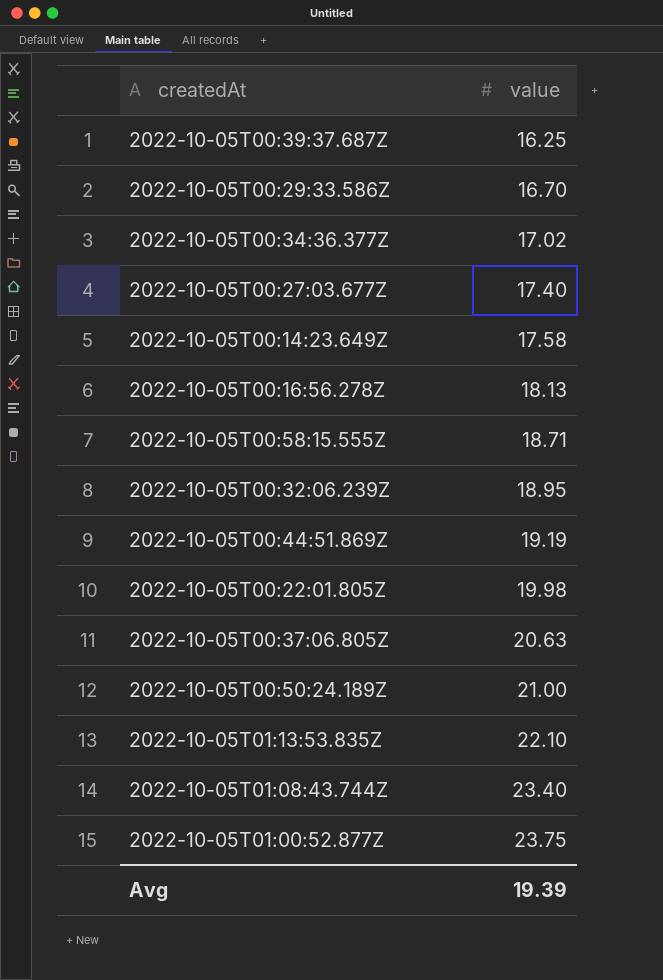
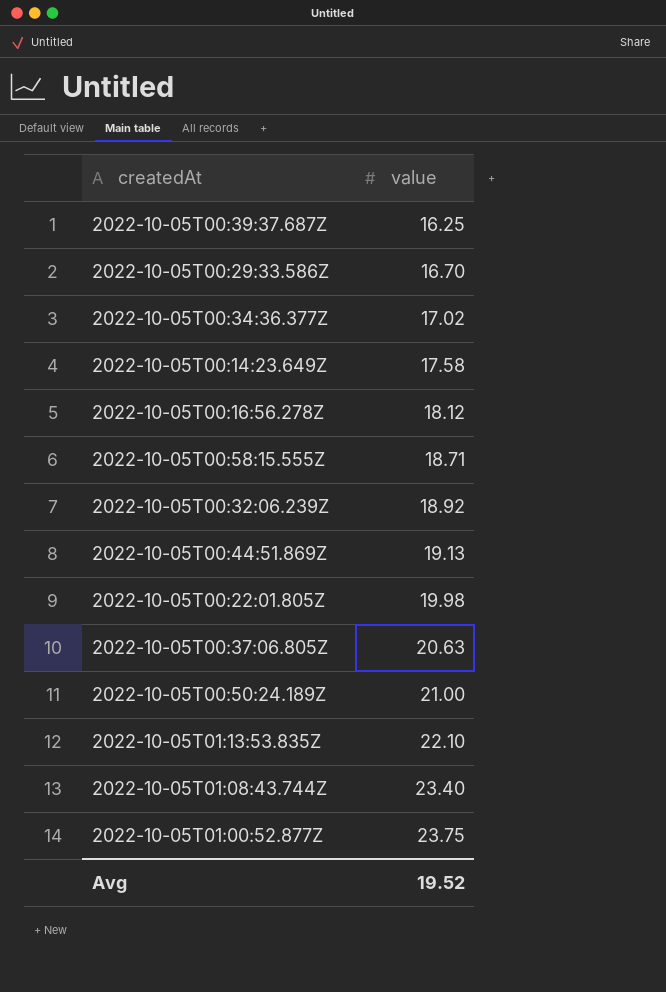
row 2022-10-05T00:27:03.677Z: 17.40 -> none
2022-10-05T00:16:56.278Z | value: 18.13 -> 18.12
2022-10-05T00:32:06.239Z | value: 18.95 -> 18.92
2022-10-05T00:44:51.869Z | value: 19.19 -> 19.13
Avg | value: 19.39 -> 19.52

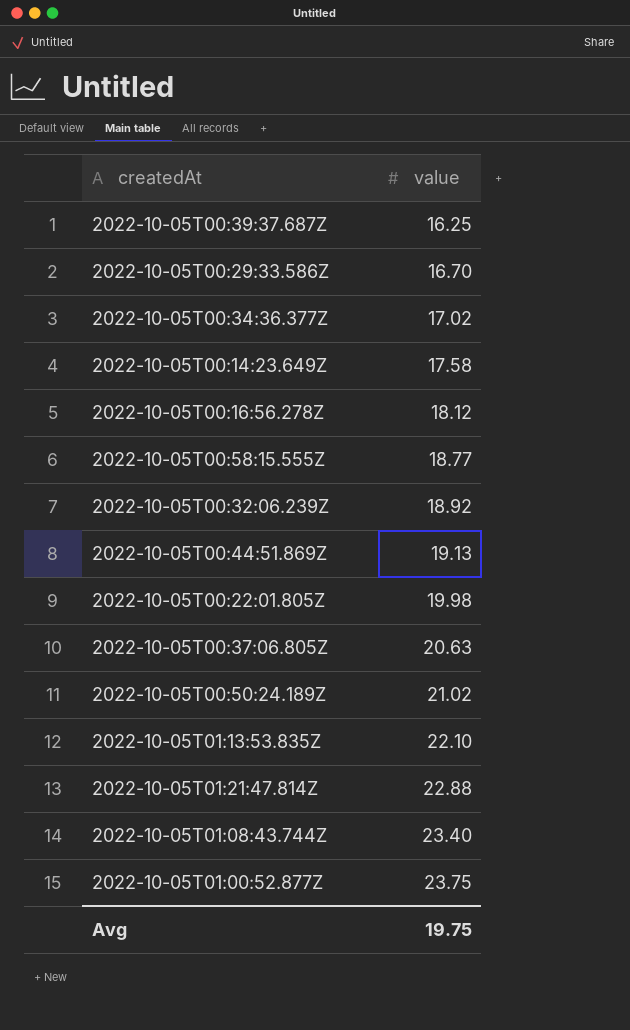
2022-10-05T00:58:15.555Z | value: 18.71 -> 18.77
2022-10-05T00:50:24.189Z | value: 21.00 -> 21.02
row 2022-10-05T01:21:47.814Z: none -> 22.88
Avg | value: 19.52 -> 19.75

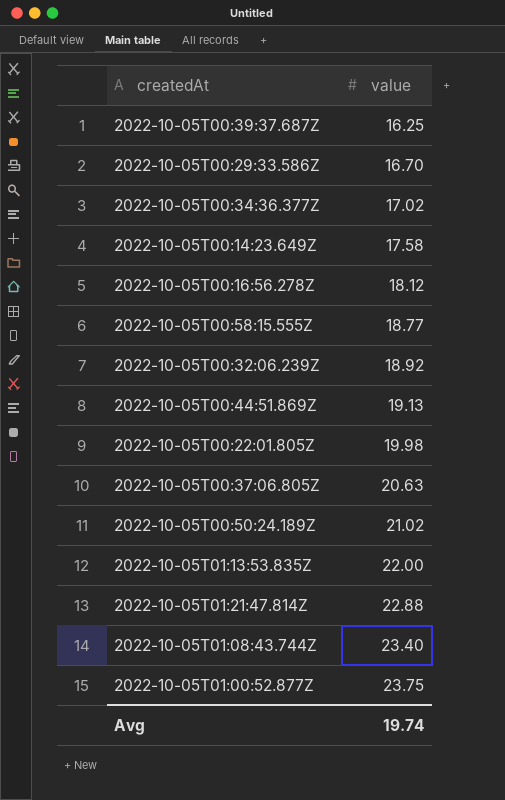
2022-10-05T01:13:53.835Z | value: 22.10 -> 22.00
Avg | value: 19.75 -> 19.74

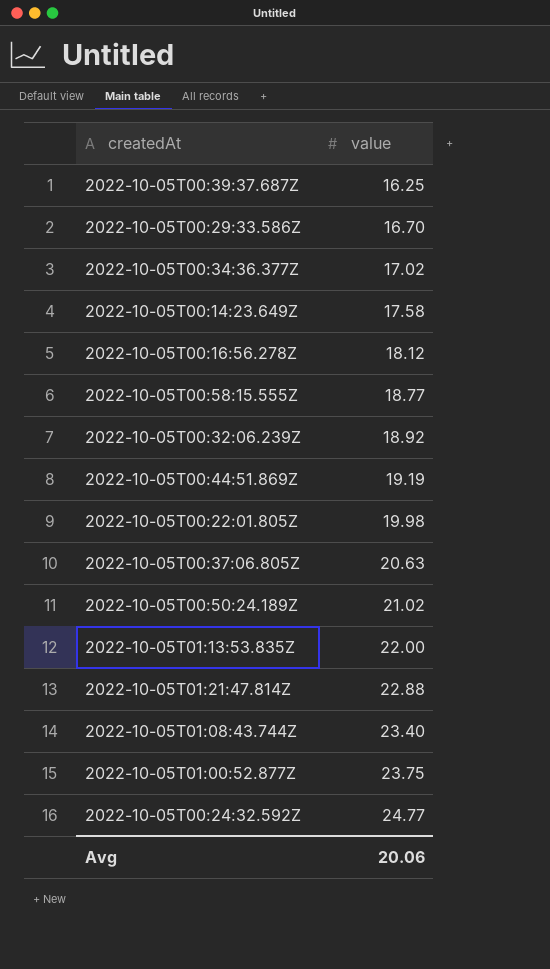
2022-10-05T00:44:51.869Z | value: 19.13 -> 19.19
row 2022-10-05T00:24:32.592Z: none -> 24.77
Avg | value: 19.74 -> 20.06

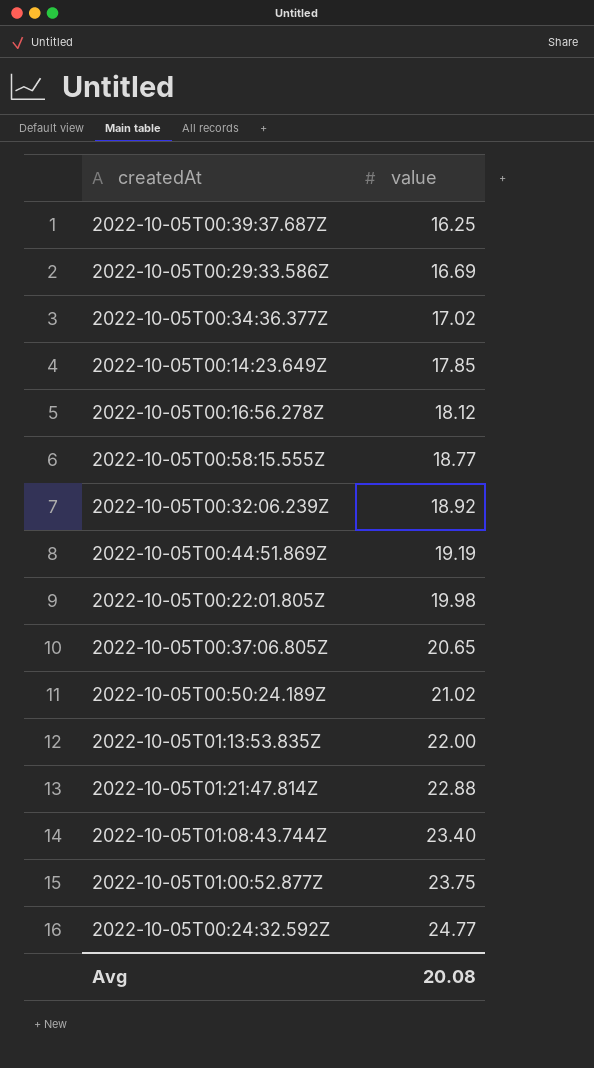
2022-10-05T00:29:33.586Z | value: 16.70 -> 16.69
2022-10-05T00:14:23.649Z | value: 17.58 -> 17.85
2022-10-05T00:37:06.805Z | value: 20.63 -> 20.65
Avg | value: 20.06 -> 20.08

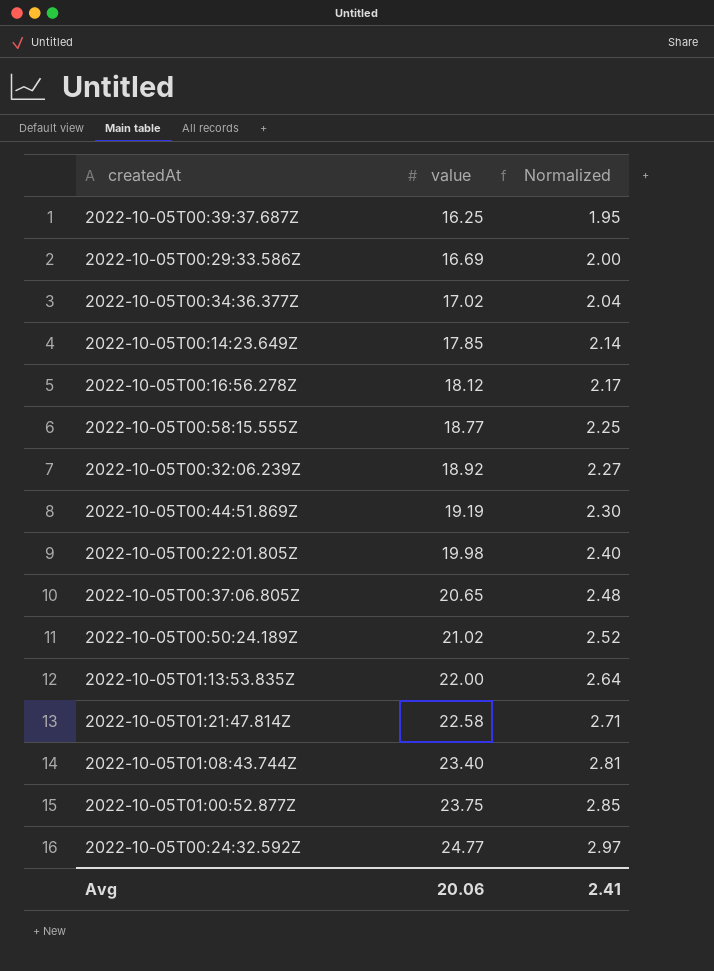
column Normalized | formula: none -> [value] * 0.12
2022-10-05T01:21:47.814Z | value: 22.88 -> 22.58
Avg | value: 20.08 -> 20.06

